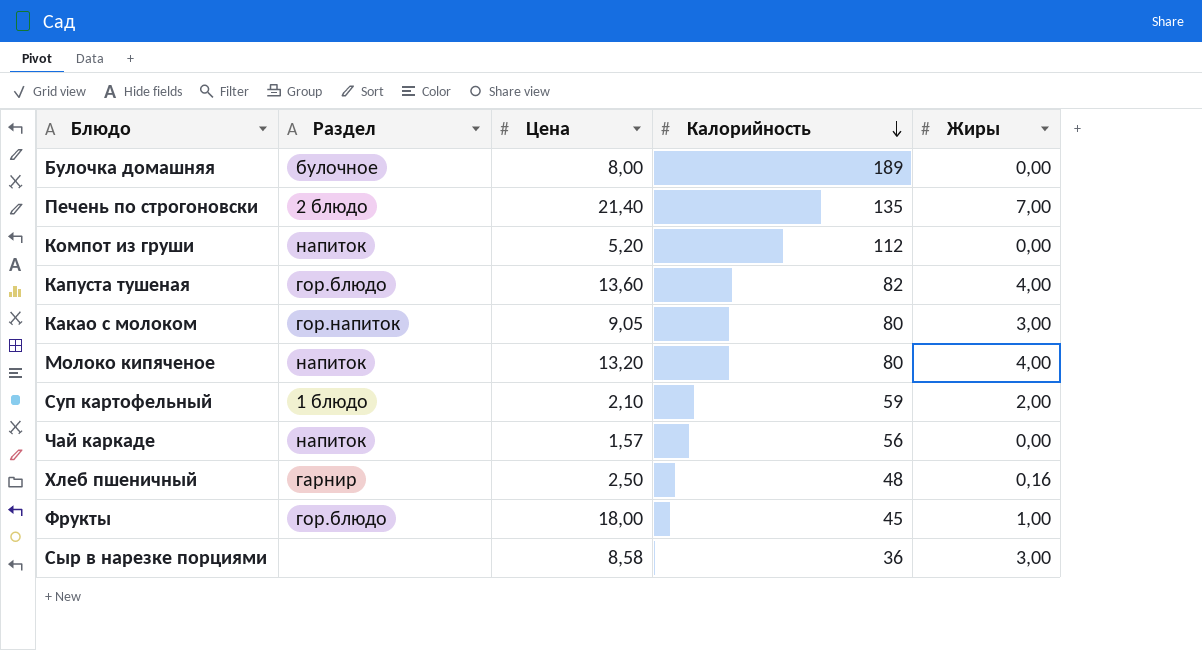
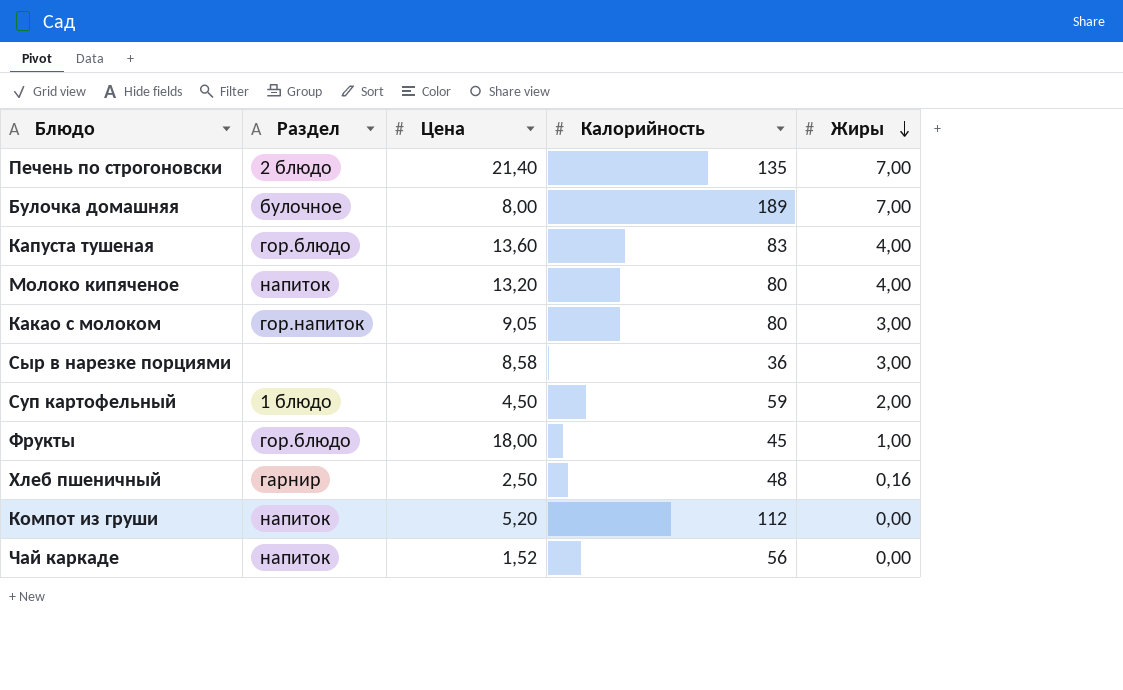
row order: Калорийность descending -> Жиры descending
Булочка домашняя | Жиры: 0,00 -> 7,00
Капуста тушеная | Калорийность: 82 -> 83
Суп картофельный | Цена: 2,10 -> 4,50
Чай каркаде | Цена: 1,57 -> 1,52

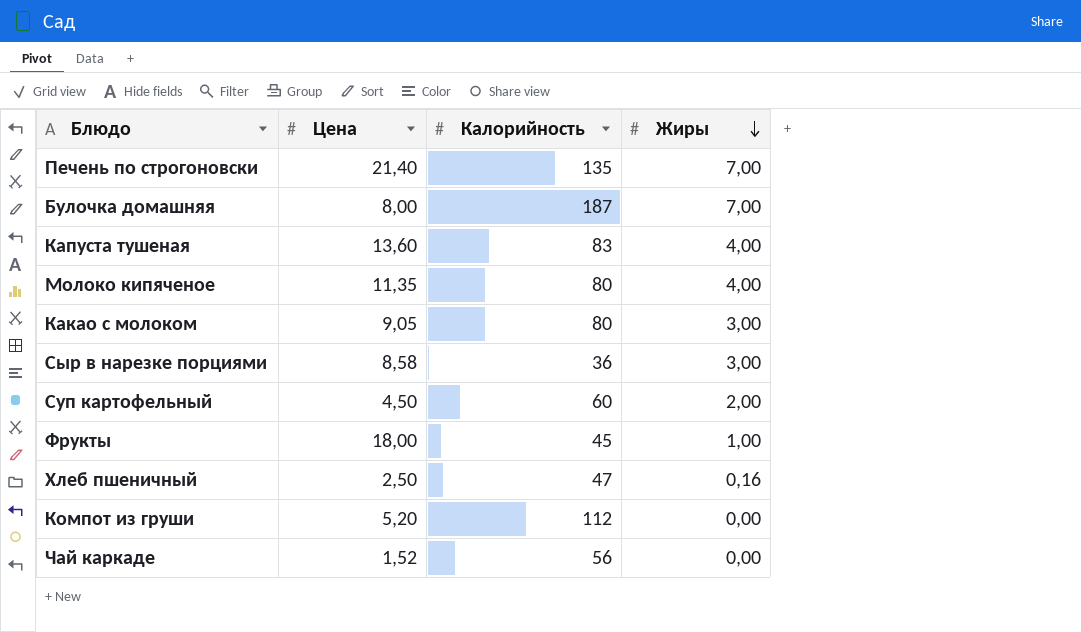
column Раздел | position: 2 -> none
Булочка домашняя | Калорийность: 189 -> 187
Молоко кипяченое | Цена: 13,20 -> 11,35
Суп картофельный | Калорийность: 59 -> 60
Хлеб пшеничный | Калорийность: 48 -> 47

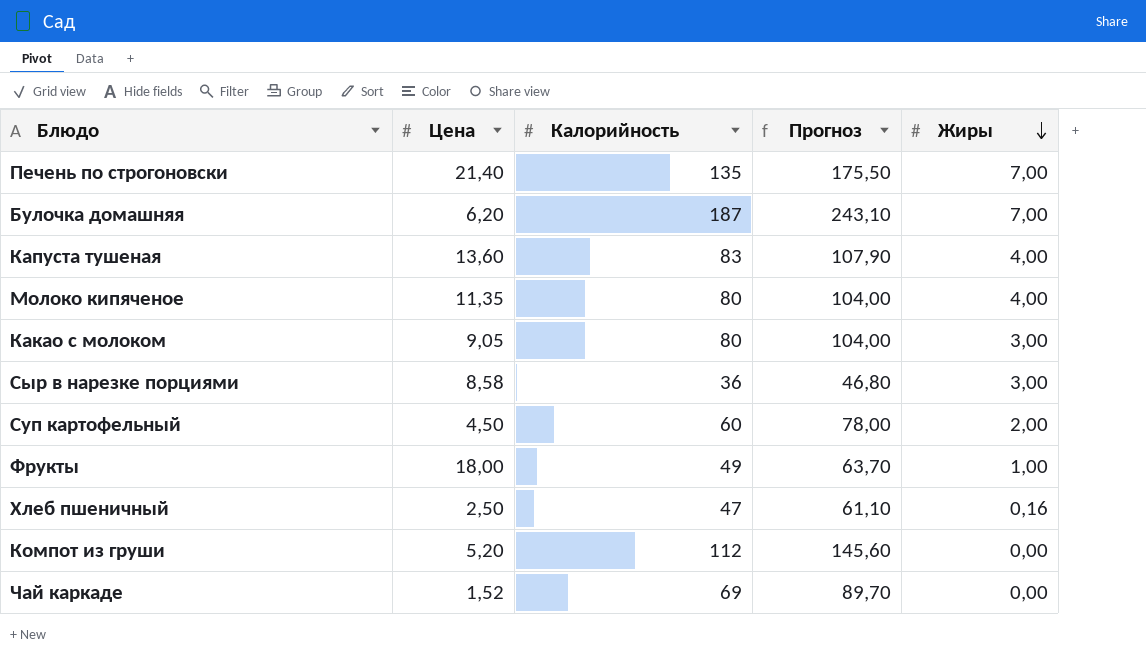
column Прогноз | formula: none -> [Калорийность] * 1,3
Булочка домашняя | Цена: 8,00 -> 6,20
Фрукты | Калорийность: 45 -> 49
Чай каркаде | Калорийность: 56 -> 69

